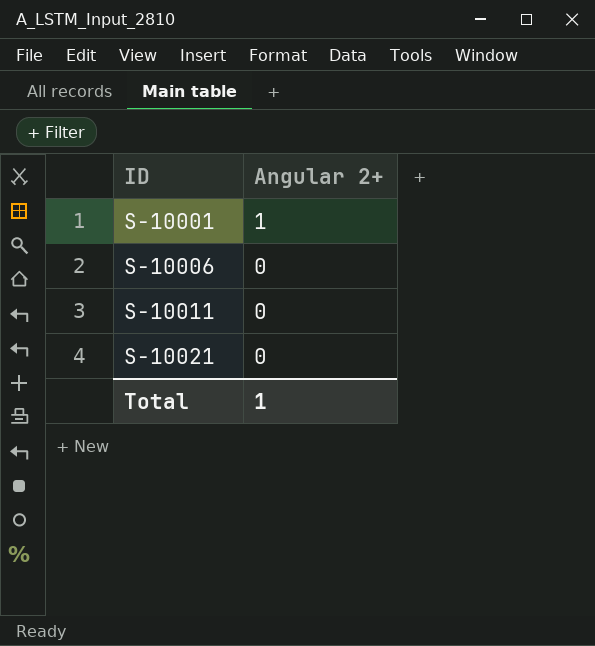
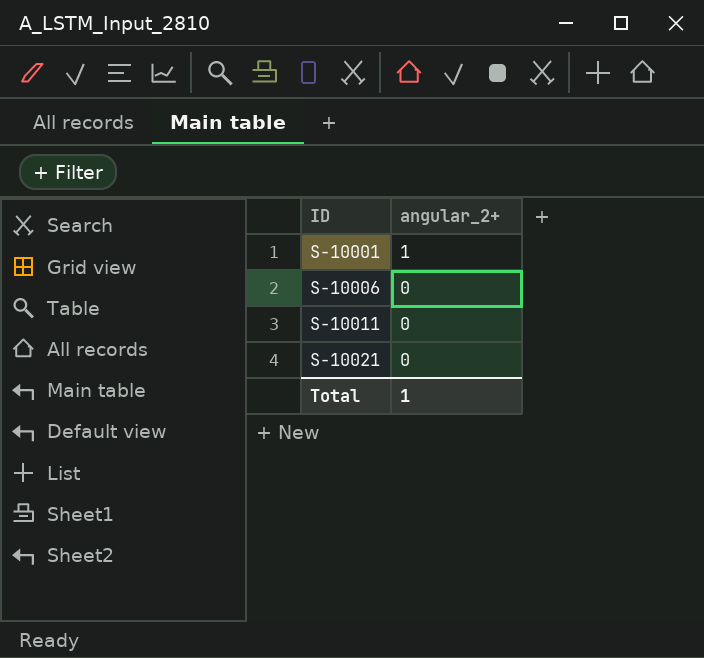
column name: Angular 2+ -> angular_2+

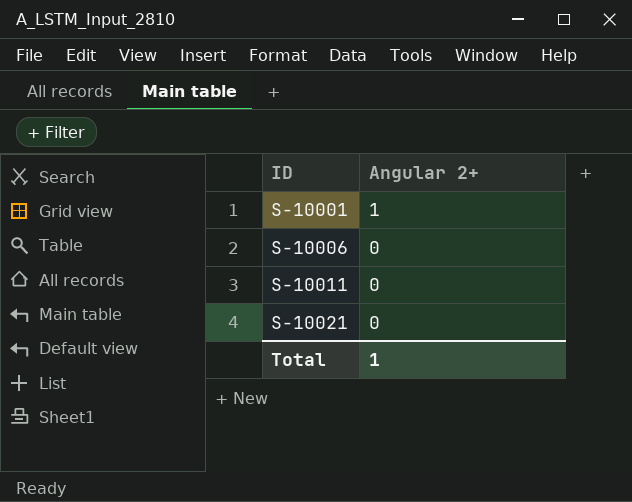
column name: angular_2+ -> Angular 2+

